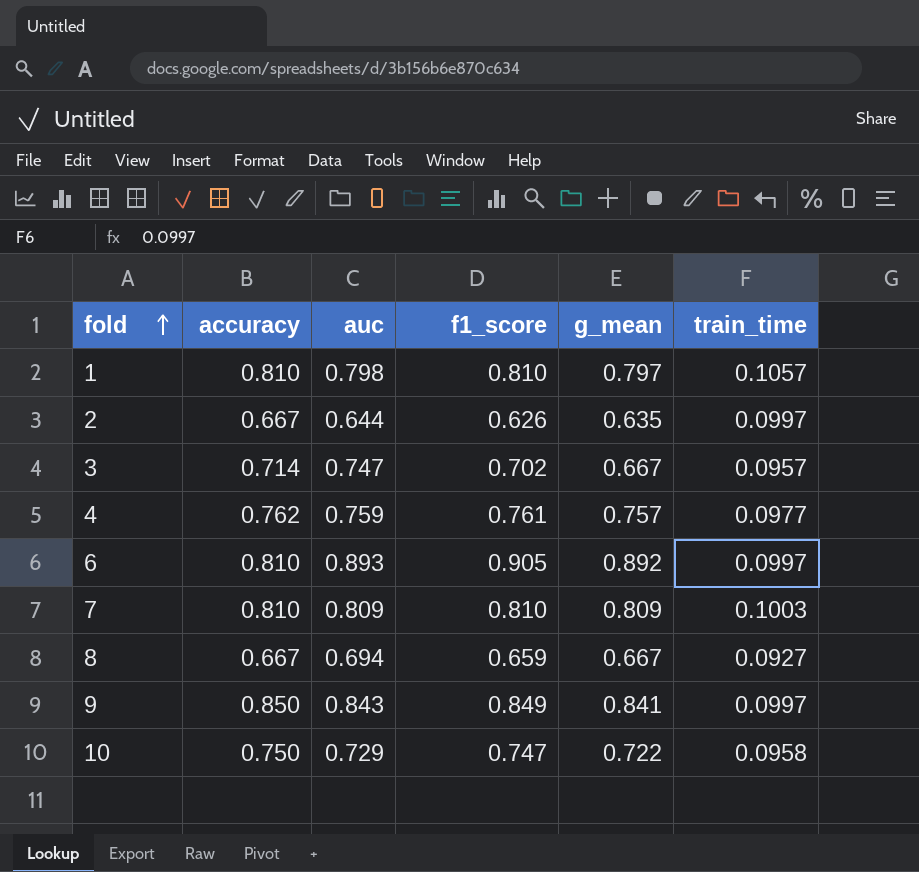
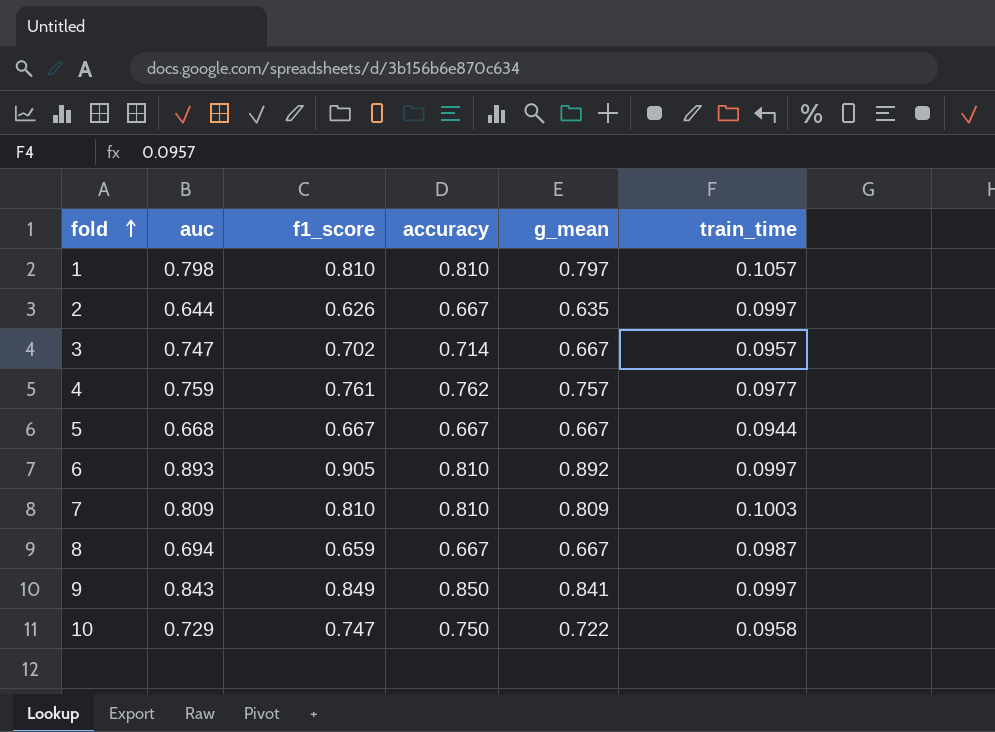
column accuracy | position: 2 -> 4
row 5: none -> 0.668 | 0.667 | 0.667 | 0.667 | 0.0944
8 | train_time: 0.0927 -> 0.0987

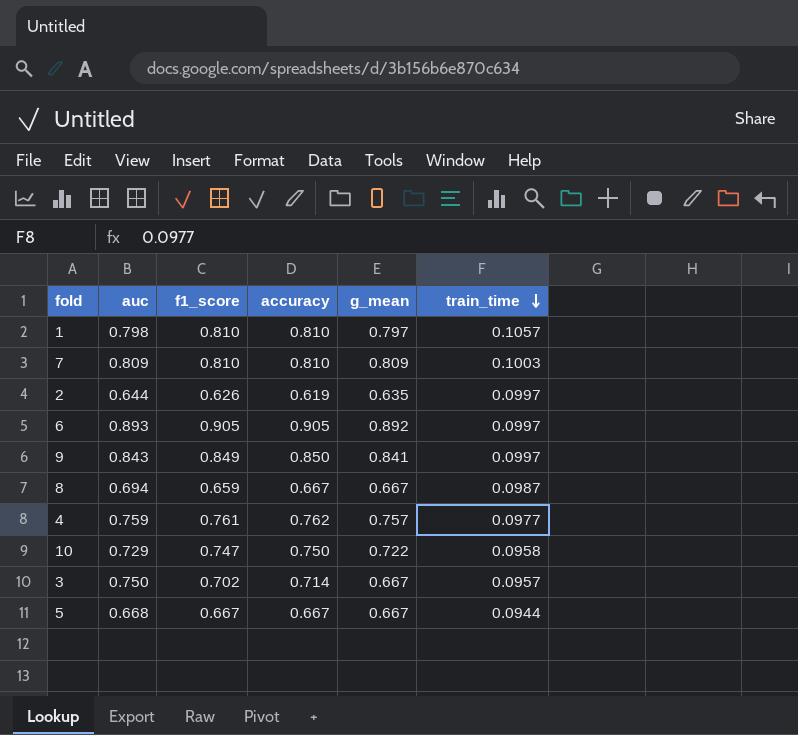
row order: fold ascending -> train_time descending
2 | accuracy: 0.667 -> 0.619
6 | accuracy: 0.810 -> 0.905
3 | auc: 0.747 -> 0.750

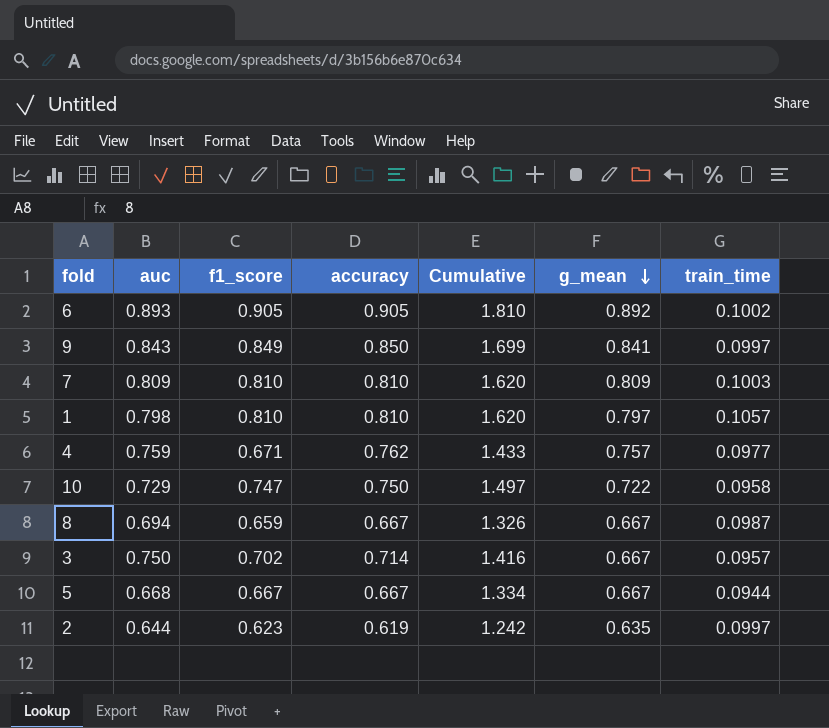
row order: train_time descending -> g_mean descending
column Cumulative | formula: none -> [f1_score] + [accuracy]
6 | train_time: 0.0997 -> 0.1002
4 | f1_score: 0.761 -> 0.671
2 | f1_score: 0.626 -> 0.623

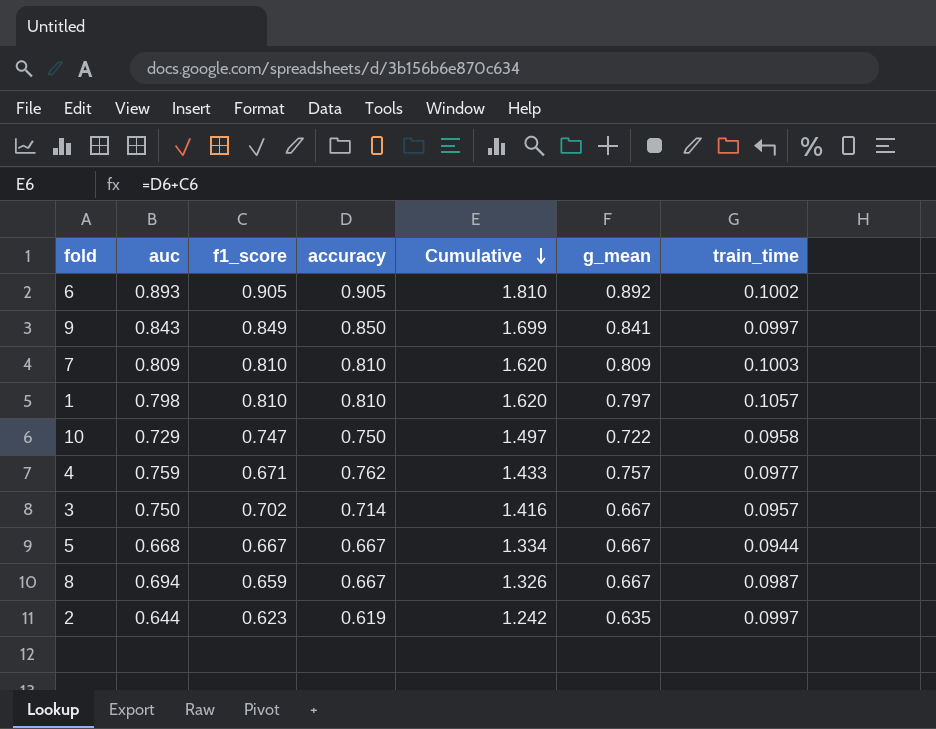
row order: g_mean descending -> Cumulative descending

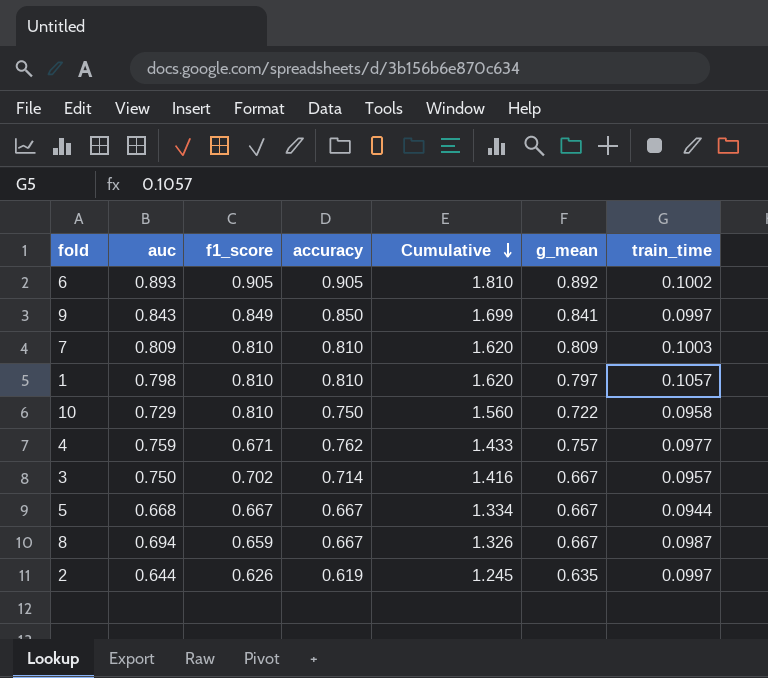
10 | f1_score: 0.747 -> 0.810
10 | Cumulative: 1.497 -> 1.560
2 | f1_score: 0.623 -> 0.626
2 | Cumulative: 1.242 -> 1.245

